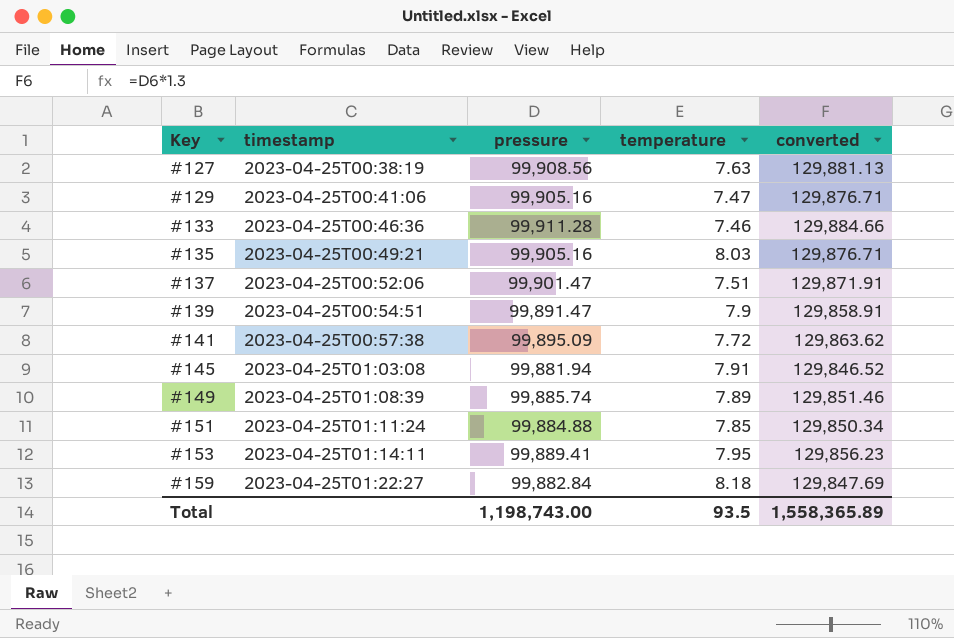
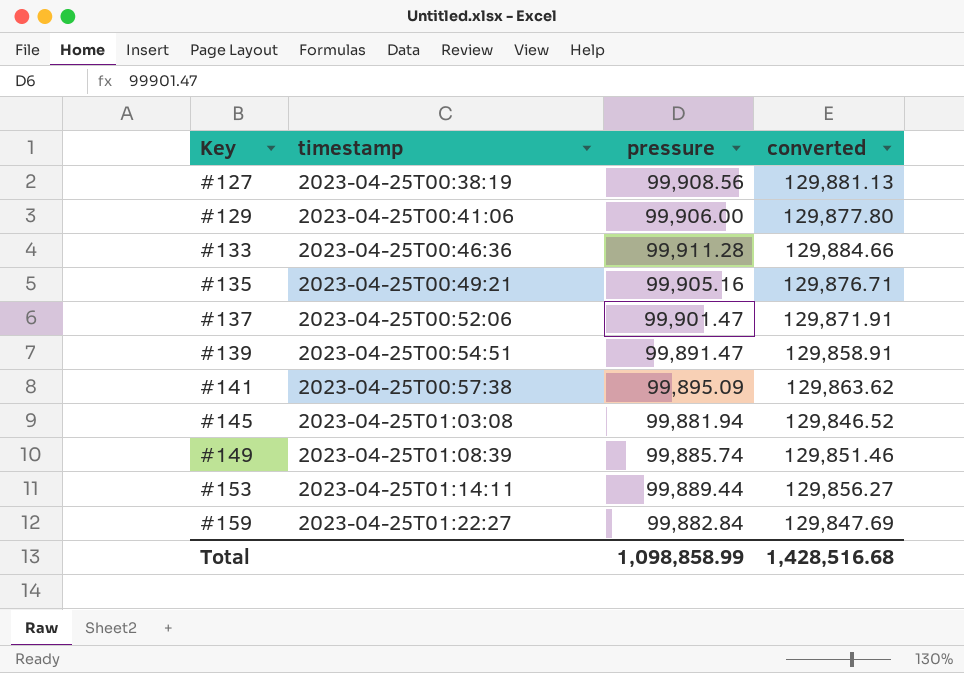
column temperature | position: 4 -> none
row #151: 2023-04-25T01:11:24 | 99,884.88 | 7.85 | 129,850.34 -> none
#129 | pressure: 99,905.16 -> 99,906.00
#129 | converted: 129,876.71 -> 129,877.80
#153 | pressure: 99,889.41 -> 99,889.44
#153 | converted: 129,856.23 -> 129,856.27
Total | pressure: 1,198,743.00 -> 1,098,858.99
Total | converted: 1,558,365.89 -> 1,428,516.68

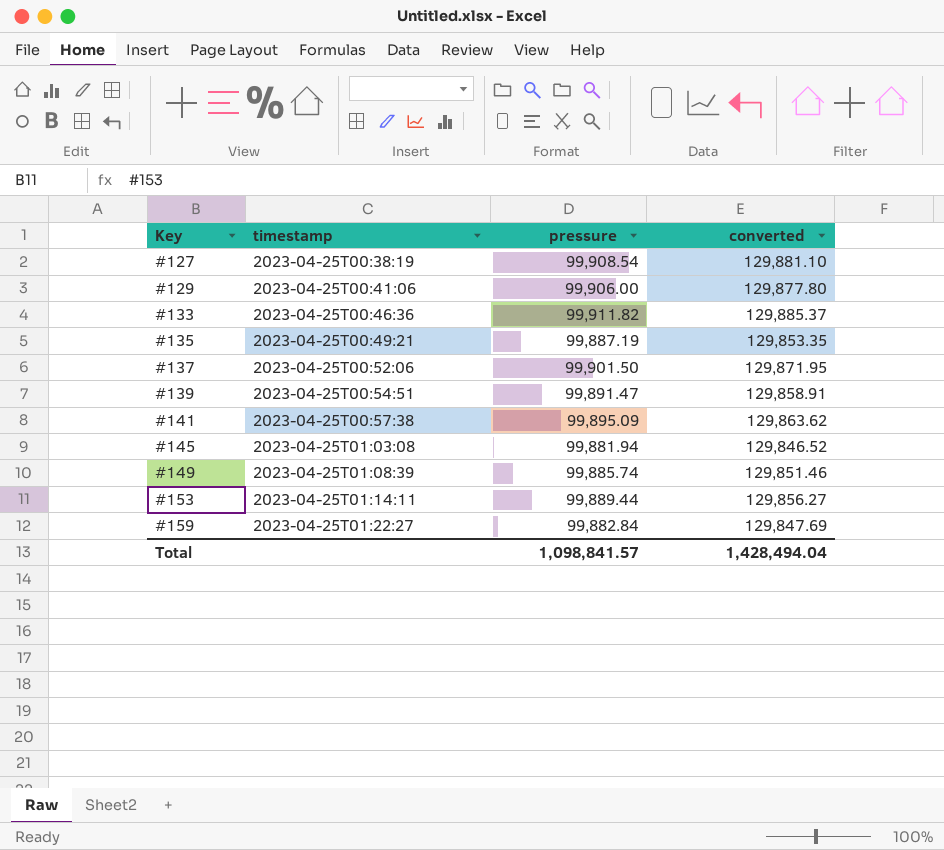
#127 | pressure: 99,908.56 -> 99,908.54
#127 | converted: 129,881.13 -> 129,881.10
#133 | pressure: 99,911.28 -> 99,911.82
#133 | converted: 129,884.66 -> 129,885.37
#135 | pressure: 99,905.16 -> 99,887.19
#135 | converted: 129,876.71 -> 129,853.35
#137 | pressure: 99,901.47 -> 99,901.50
#137 | converted: 129,871.91 -> 129,871.95
Total | pressure: 1,098,858.99 -> 1,098,841.57
Total | converted: 1,428,516.68 -> 1,428,494.04

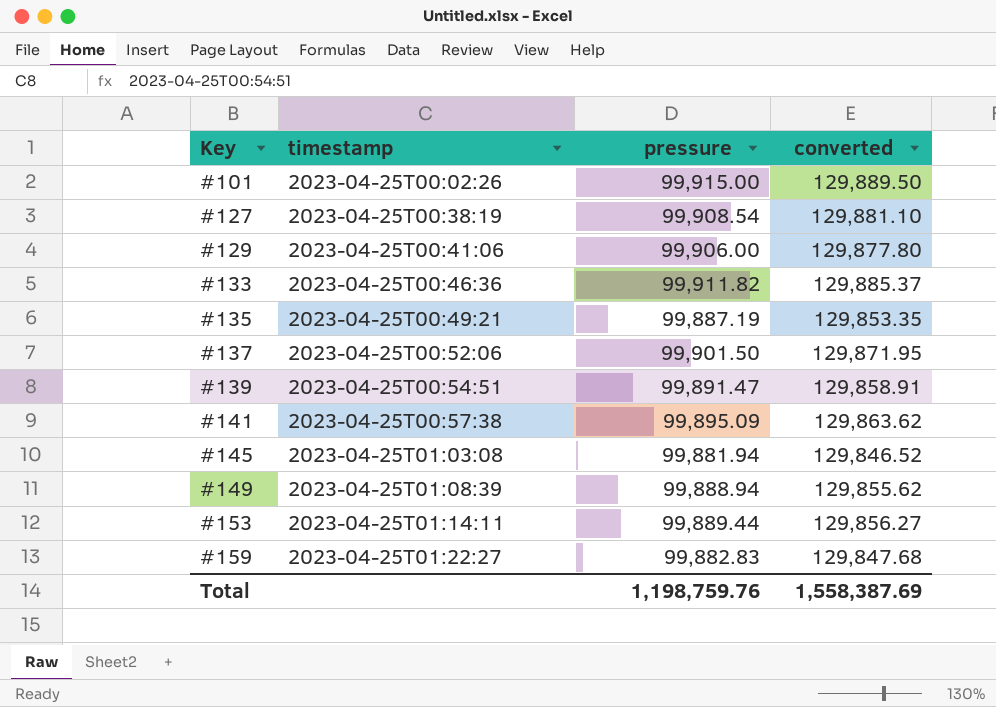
row #101: none -> 2023-04-25T00:02:26 | 99,915.00 | 129,889.50
#149 | pressure: 99,885.74 -> 99,888.94
#149 | converted: 129,851.46 -> 129,855.62
#159 | pressure: 99,882.84 -> 99,882.83
#159 | converted: 129,847.69 -> 129,847.68
Total | pressure: 1,098,841.57 -> 1,198,759.76
Total | converted: 1,428,494.04 -> 1,558,387.69

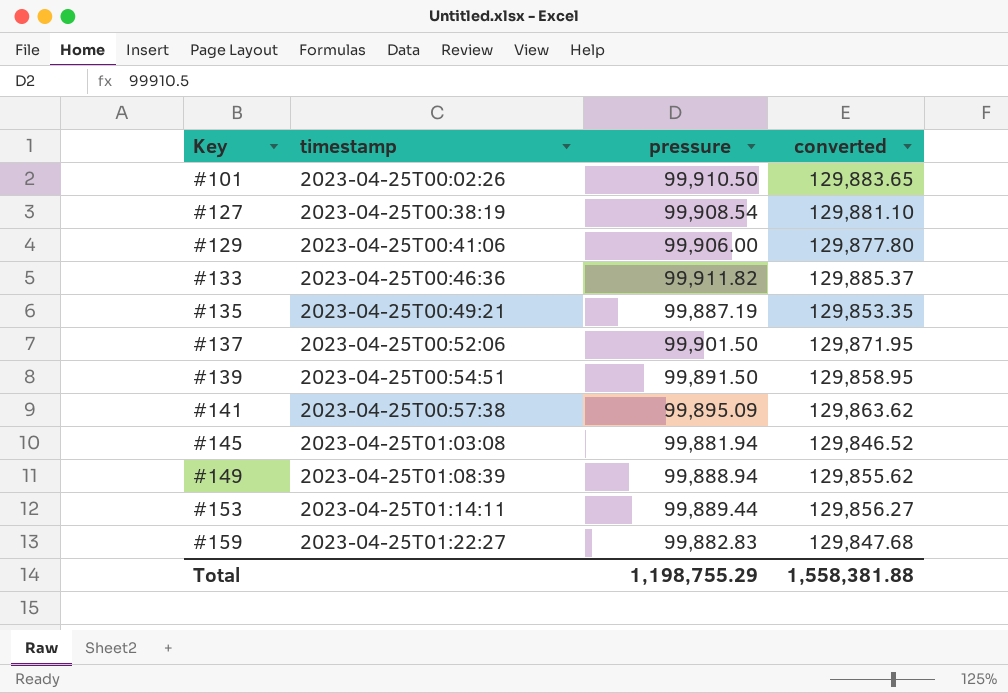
#101 | pressure: 99,915.00 -> 99,910.50
#101 | converted: 129,889.50 -> 129,883.65
#139 | pressure: 99,891.47 -> 99,891.50
#139 | converted: 129,858.91 -> 129,858.95
Total | pressure: 1,198,759.76 -> 1,198,755.29
Total | converted: 1,558,387.69 -> 1,558,381.88

